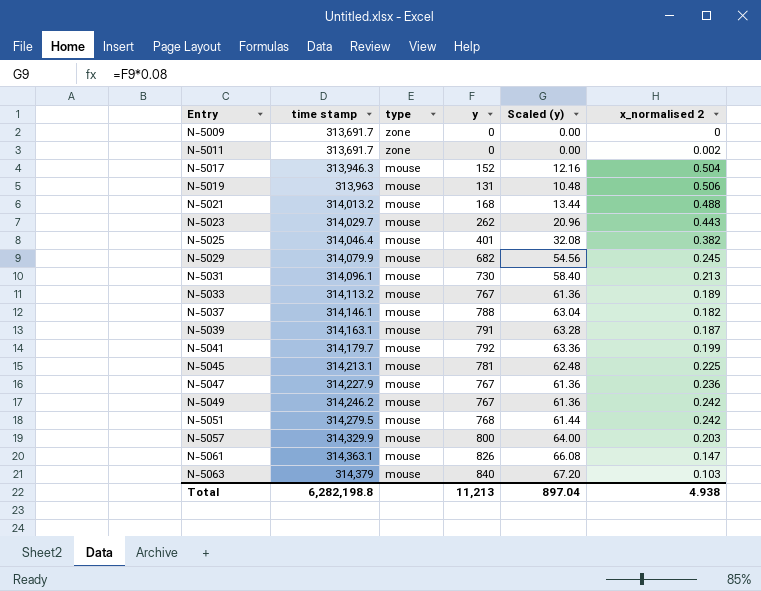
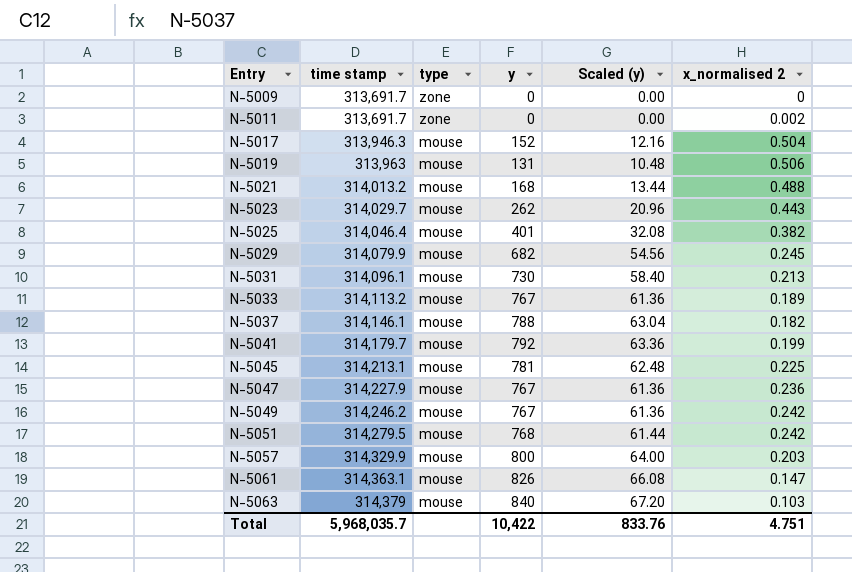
row N-5039: 314,163.1 | mouse | 791 | 63.28 | 0.187 -> none
Total | time stamp: 6,282,198.8 -> 5,968,035.7
Total | y: 11,213 -> 10,422
Total | Scaled (y): 897.04 -> 833.76
Total | x_normalised 2: 4.938 -> 4.751

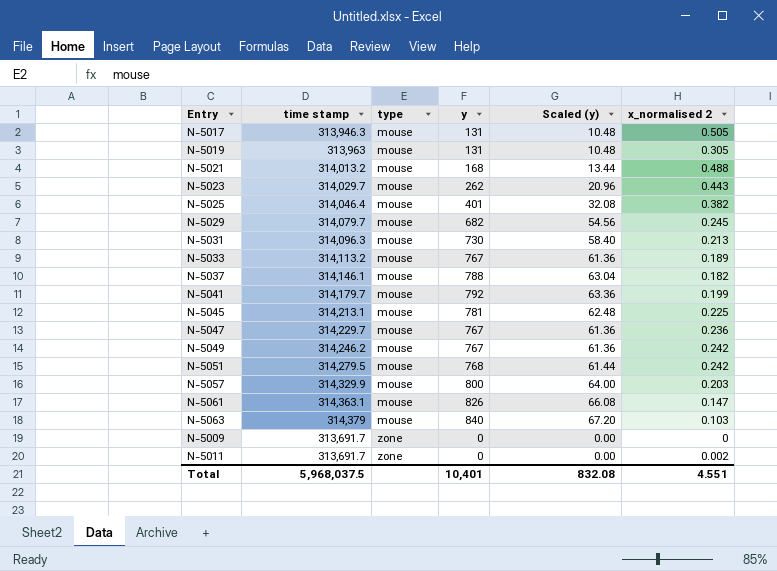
row order: Entry ascending -> type ascending
N-5017 | y: 152 -> 131
N-5017 | Scaled (y): 12.16 -> 10.48
N-5017 | x_normalised 2: 0.504 -> 0.505
N-5019 | x_normalised 2: 0.506 -> 0.305
N-5029 | time stamp: 314,079.9 -> 314,079.7
N-5031 | time stamp: 314,096.1 -> 314,096.3
N-5047 | time stamp: 314,227.9 -> 314,229.7
Total | time stamp: 5,968,035.7 -> 5,968,037.5
Total | y: 10,422 -> 10,401
Total | Scaled (y): 833.76 -> 832.08
Total | x_normalised 2: 4.751 -> 4.551

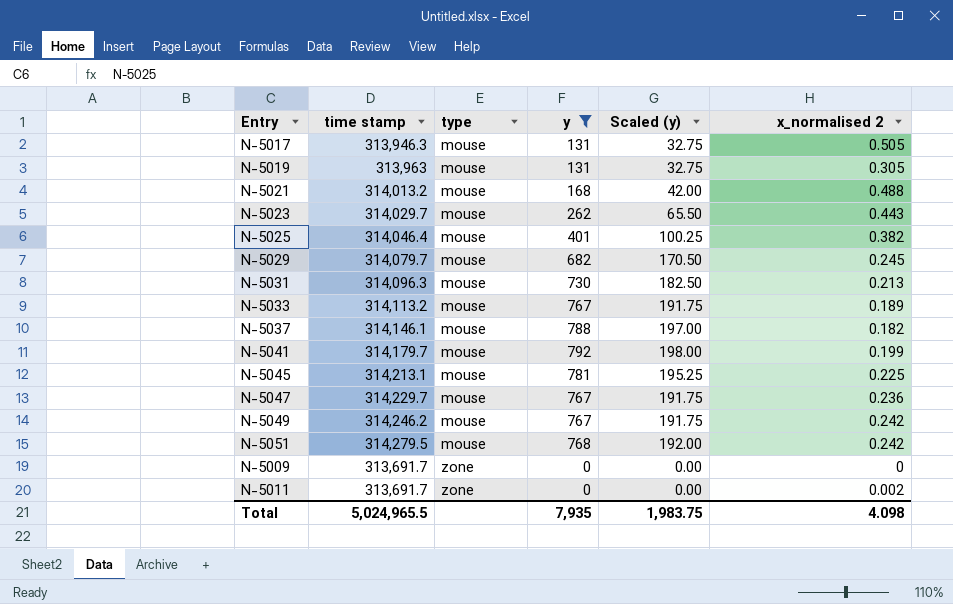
filter: none -> y <= 792
column Scaled (y) | formula: [y] * 0.08 -> [y] * 0.25
Total | time stamp: 5,968,037.5 -> 5,024,965.5
Total | y: 10,401 -> 7,935
Total | Scaled (y): 832.08 -> 1,983.75
Total | x_normalised 2: 4.551 -> 4.098

